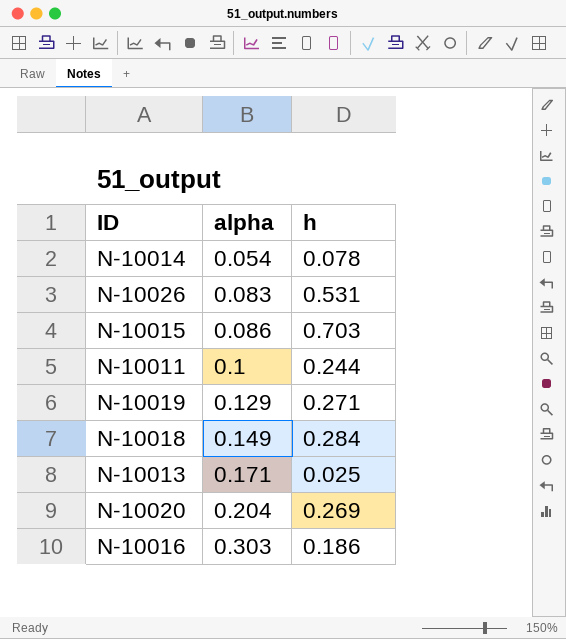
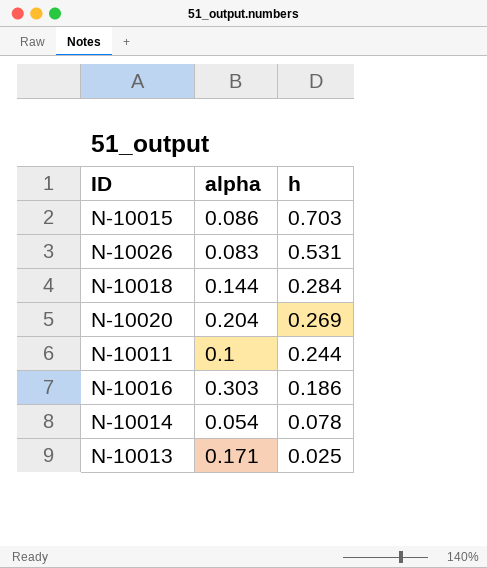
row order: alpha ascending -> h descending
row N-10019: 0.129 | 0.271 -> none
N-10018 | alpha: 0.149 -> 0.144

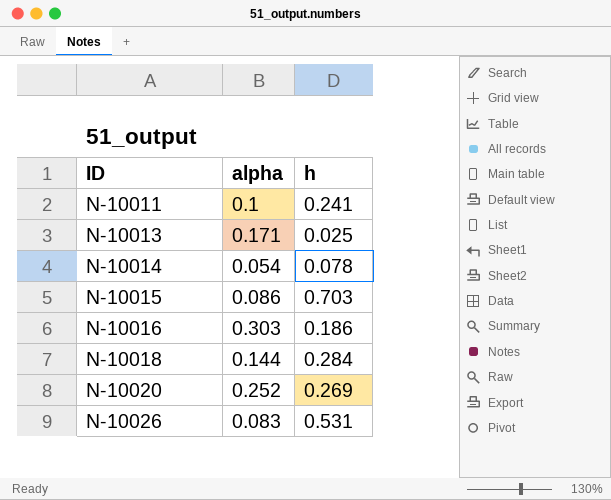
row order: h descending -> ID ascending
N-10011 | h: 0.244 -> 0.241
N-10020 | alpha: 0.204 -> 0.252

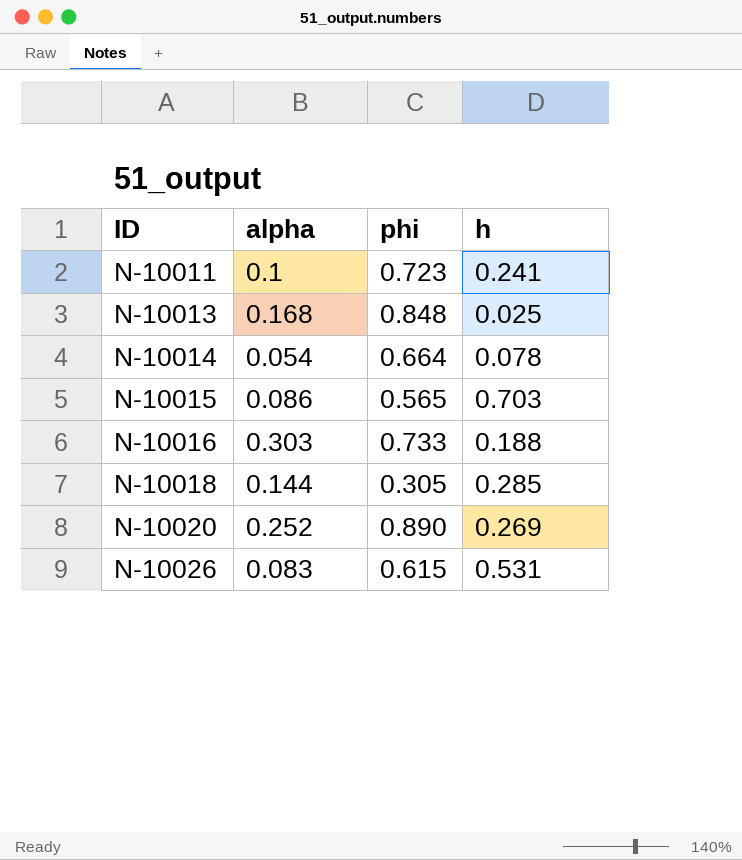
column phi | position: none -> 3
N-10013 | alpha: 0.171 -> 0.168
N-10016 | h: 0.186 -> 0.188
N-10018 | h: 0.284 -> 0.285

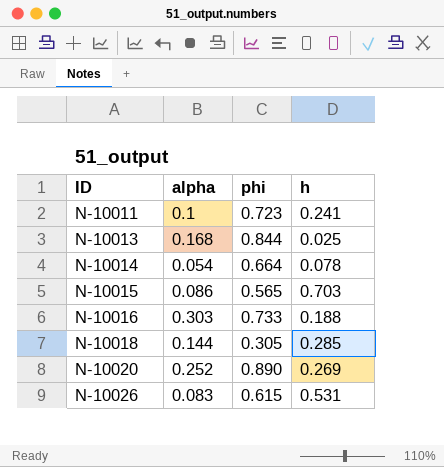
N-10013 | phi: 0.848 -> 0.844

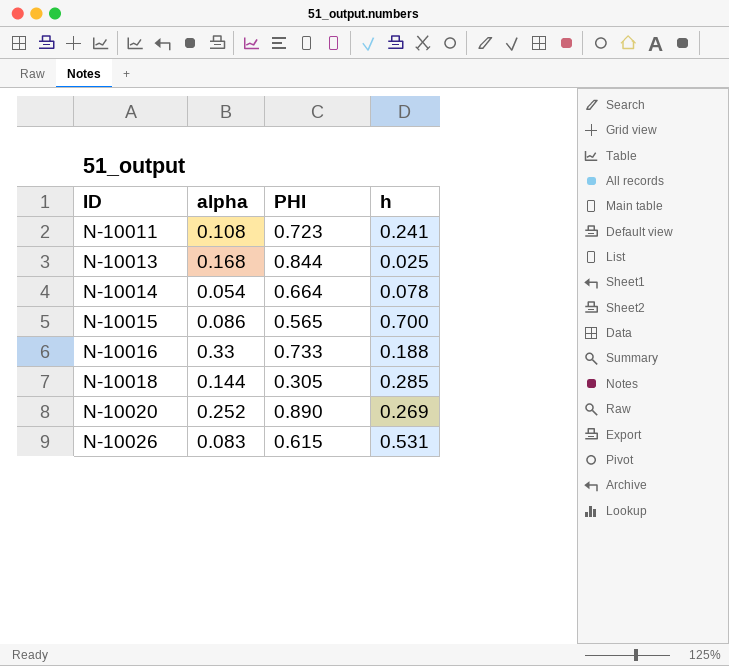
column name: phi -> PHI
N-10011 | alpha: 0.1 -> 0.108
N-10015 | h: 0.703 -> 0.700
N-10016 | alpha: 0.303 -> 0.33

